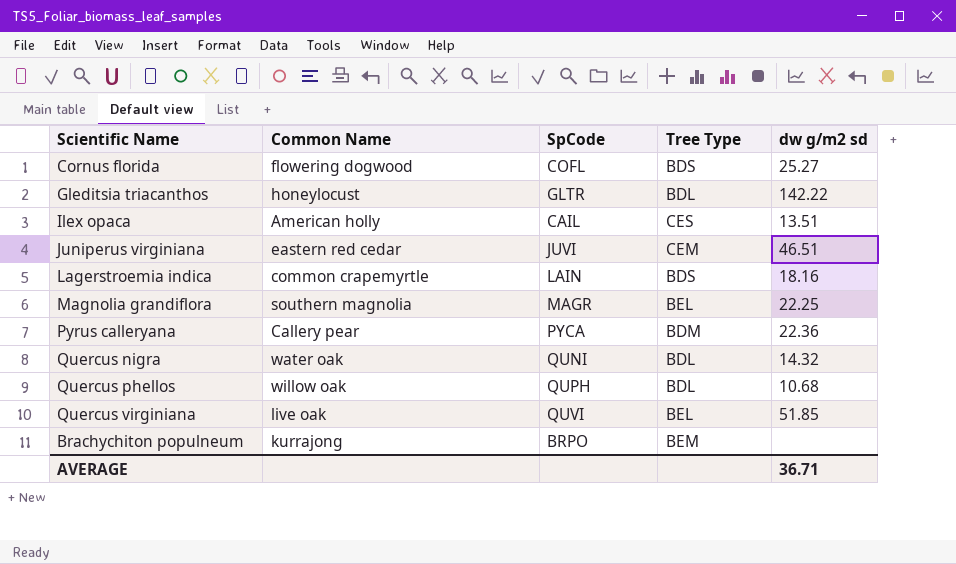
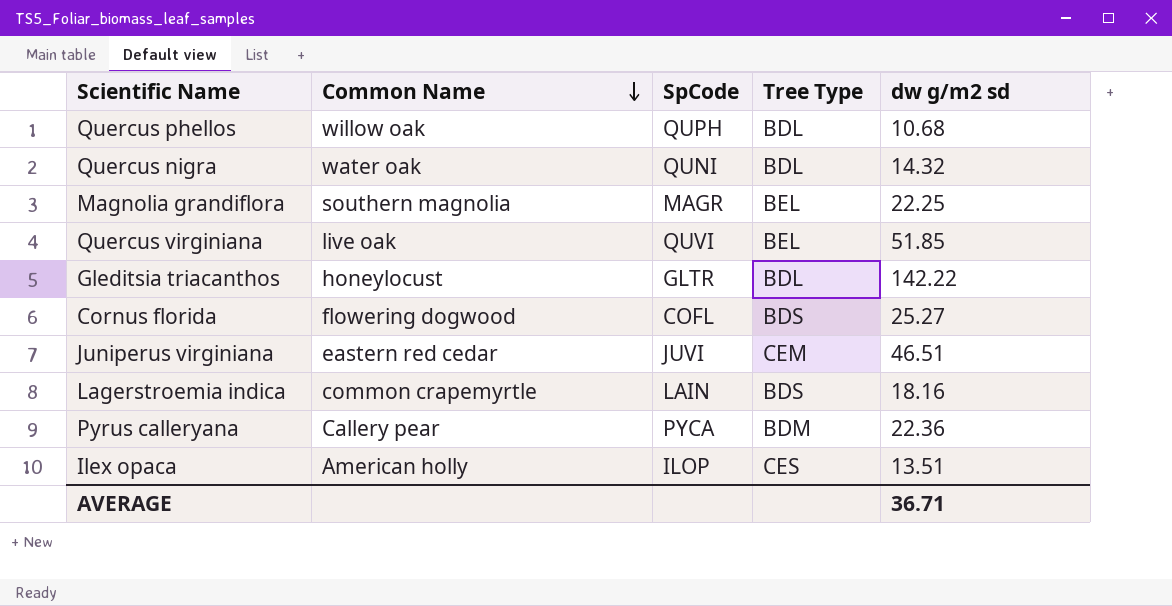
row order: none -> Common Name descending
row Brachychiton populneum: kurrajong | BRPO | BEM | none -> none
Ilex opaca | SpCode: CAIL -> ILOP

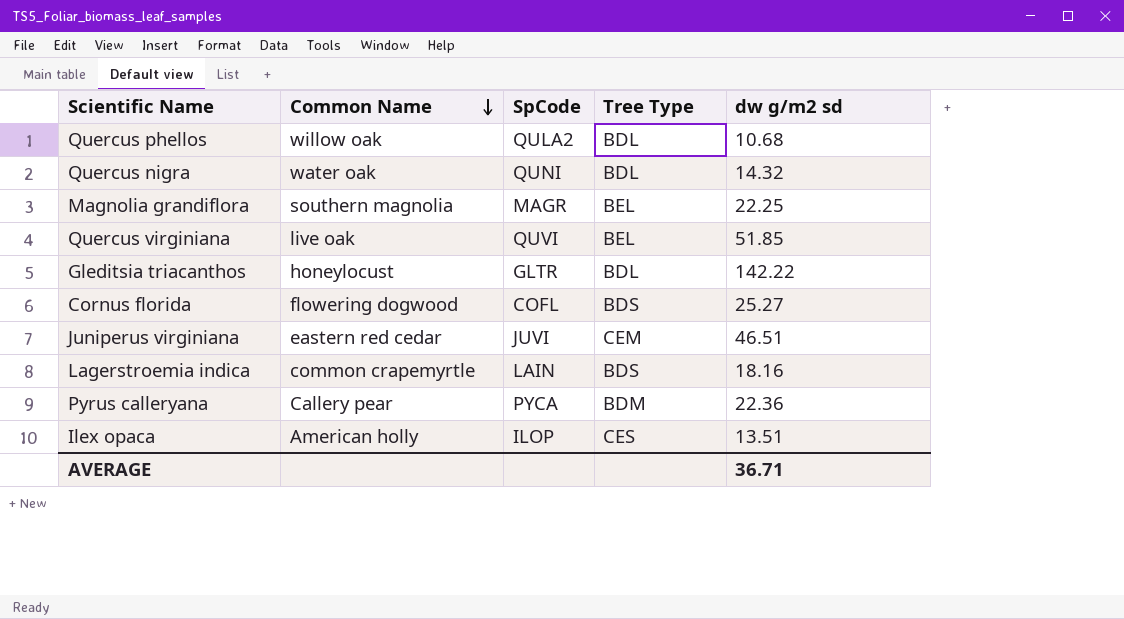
Quercus phellos | SpCode: QUPH -> QULA2

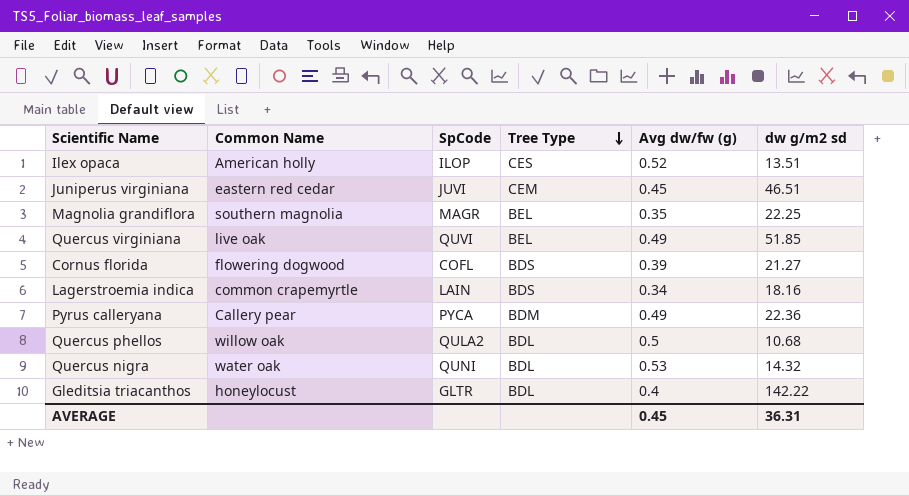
row order: Common Name descending -> Tree Type descending
column Avg dw/fw (g) | position: none -> 5
Cornus florida | dw g/m2 sd: 25.27 -> 21.27
AVERAGE | dw g/m2 sd: 36.71 -> 36.31

